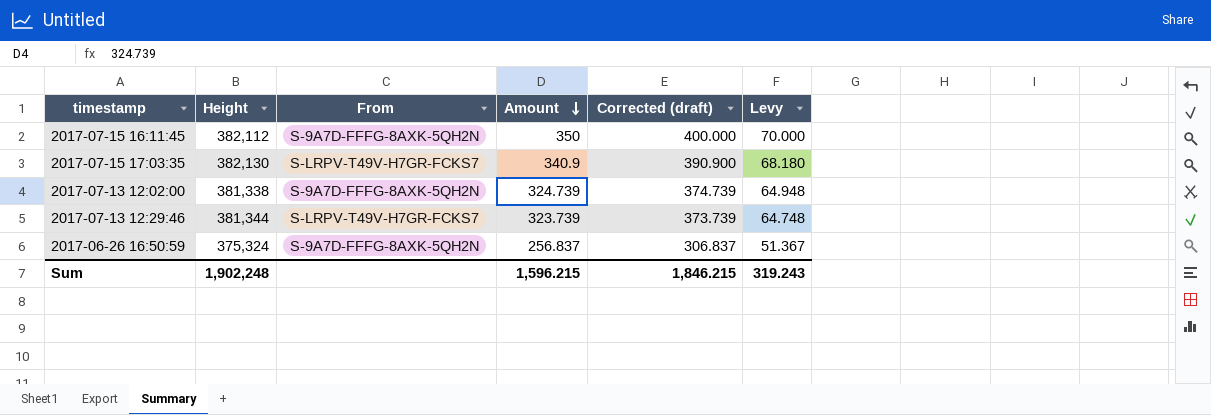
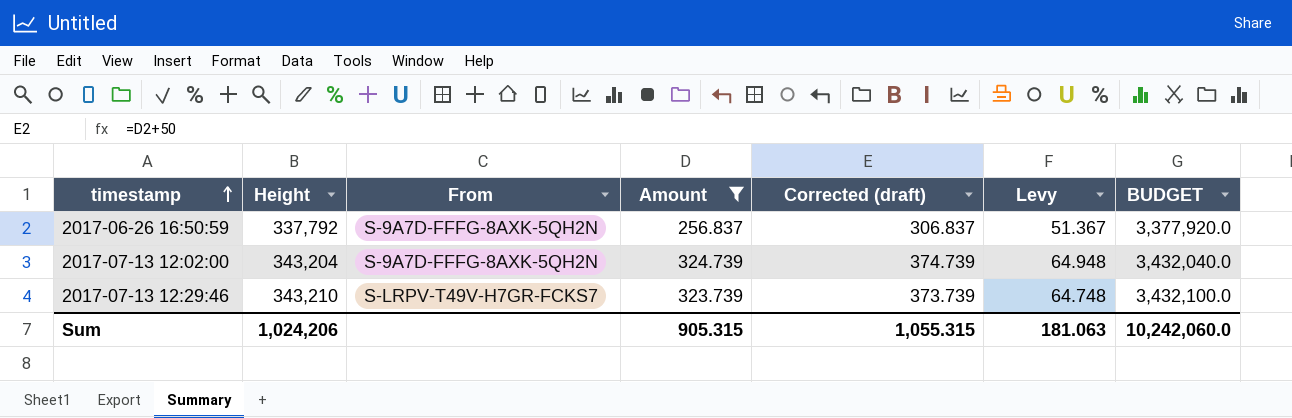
filter: none -> Amount <= 324.739
row order: Amount descending -> timestamp ascending
column BUDGET | formula: none -> [Height] * 10
2017-06-26 16:50:59 | Height: 375,324 -> 337,792
2017-07-13 12:02:00 | Height: 381,338 -> 343,204
2017-07-13 12:29:46 | Height: 381,344 -> 343,210
Sum | Height: 1,902,248 -> 1,024,206
Sum | Amount: 1,596.215 -> 905.315
Sum | Corrected (draft): 1,846.215 -> 1,055.315
Sum | Levy: 319.243 -> 181.063

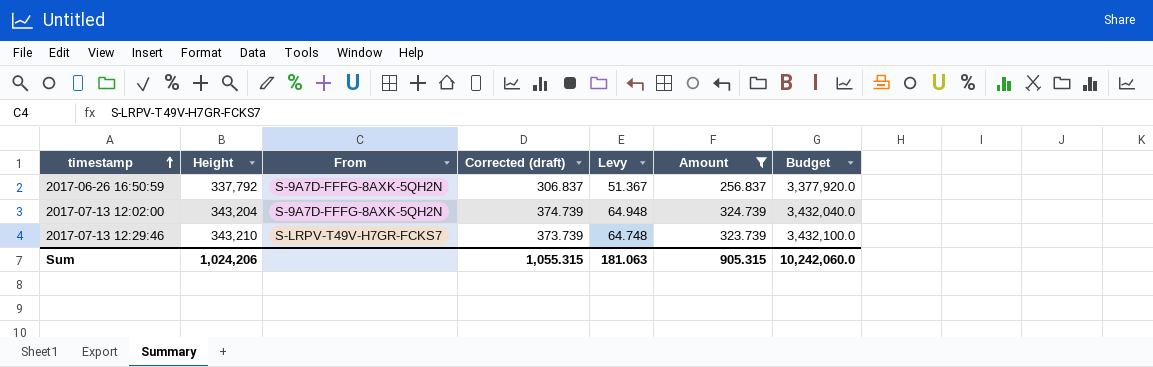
column Amount | position: 4 -> 6
column name: BUDGET -> Budget

